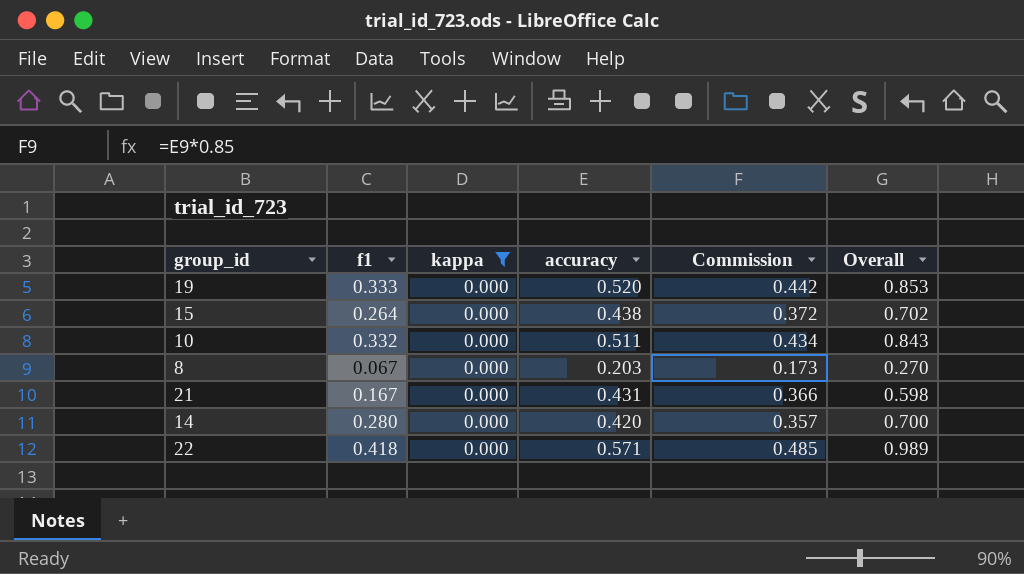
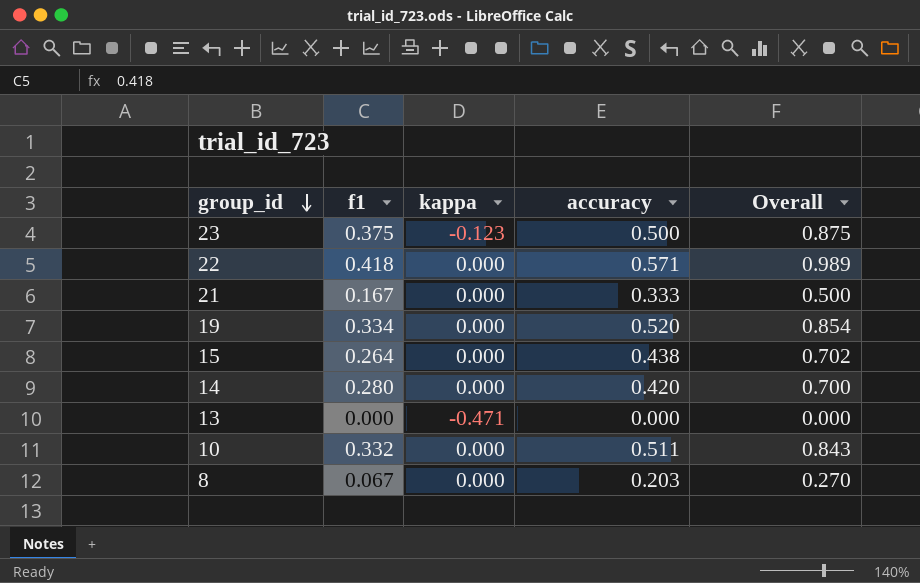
filter: kappa = 0.000 -> none
row order: none -> group_id descending
column Commission | formula: [accuracy] * 0.85 -> none
21 | accuracy: 0.431 -> 0.333
21 | Overall: 0.598 -> 0.500
19 | f1: 0.333 -> 0.334
19 | Overall: 0.853 -> 0.854

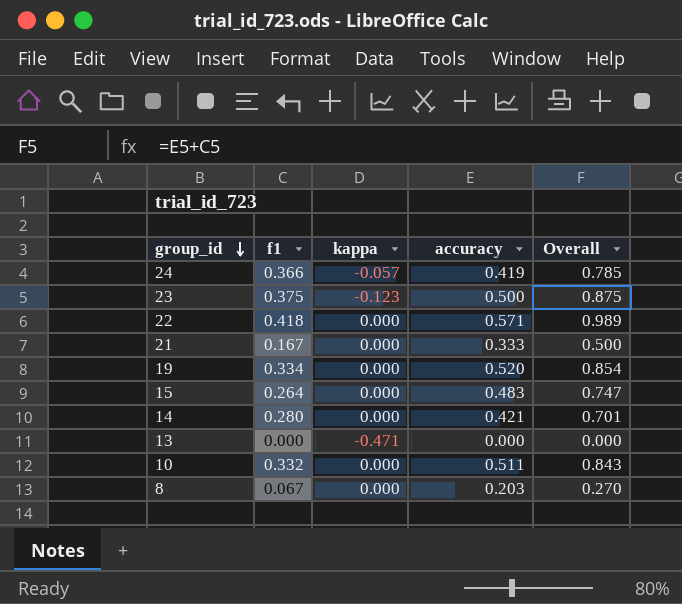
row 24: none -> 0.366 | -0.057 | 0.419 | 0.785
15 | accuracy: 0.438 -> 0.483
15 | Overall: 0.702 -> 0.747
14 | accuracy: 0.420 -> 0.421
14 | Overall: 0.700 -> 0.701

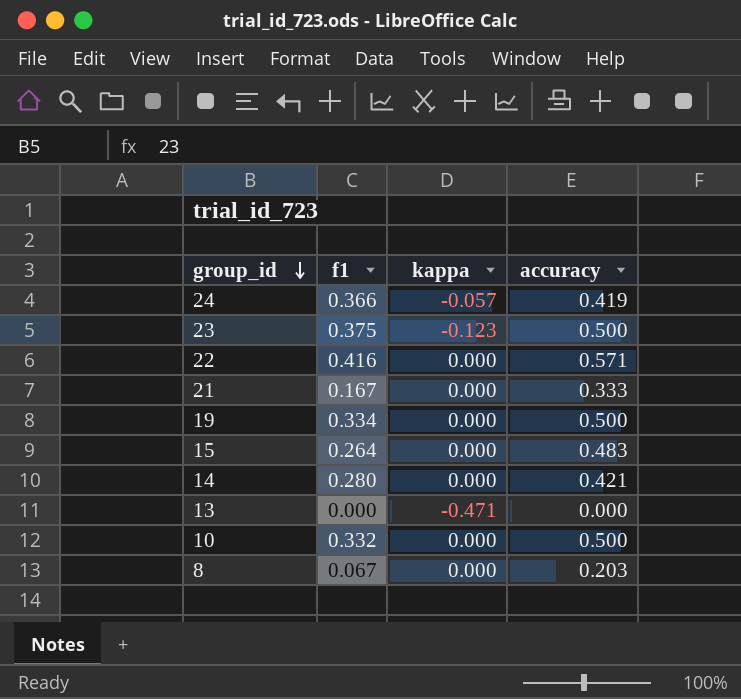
column Overall | formula: [f1] + [accuracy] -> none
22 | f1: 0.418 -> 0.416
19 | accuracy: 0.520 -> 0.500
10 | accuracy: 0.511 -> 0.500

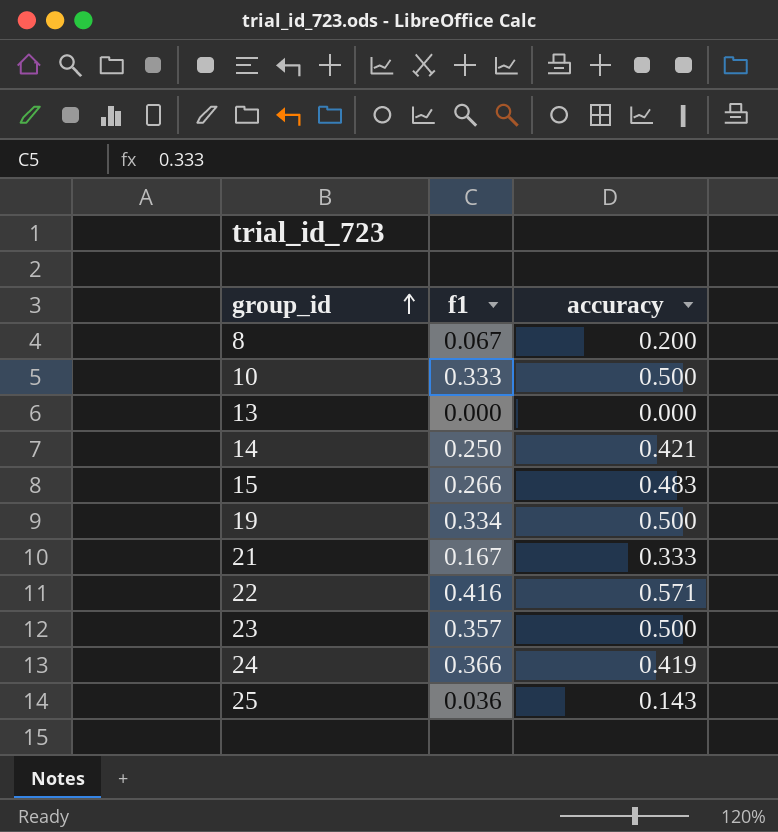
row order: group_id descending -> group_id ascending
column kappa | position: 3 -> none
8 | accuracy: 0.203 -> 0.200
10 | f1: 0.332 -> 0.333
14 | f1: 0.280 -> 0.250
15 | f1: 0.264 -> 0.266
23 | f1: 0.375 -> 0.357
row 25: none -> 0.036 | 0.143

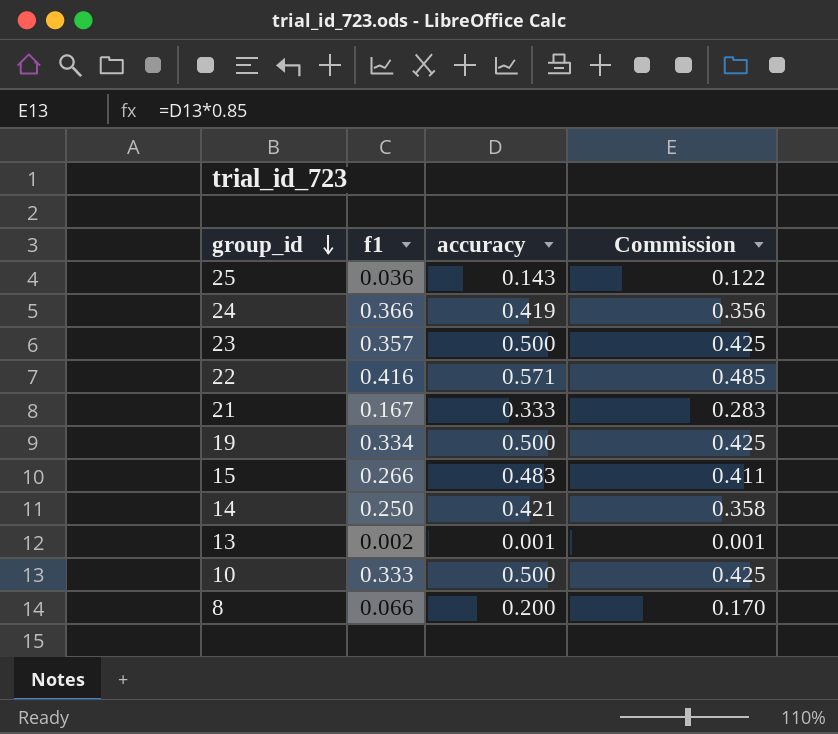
row order: group_id ascending -> group_id descending
column Commission | formula: none -> [accuracy] * 0.85
13 | f1: 0.000 -> 0.002
13 | accuracy: 0.000 -> 0.001
8 | f1: 0.067 -> 0.066

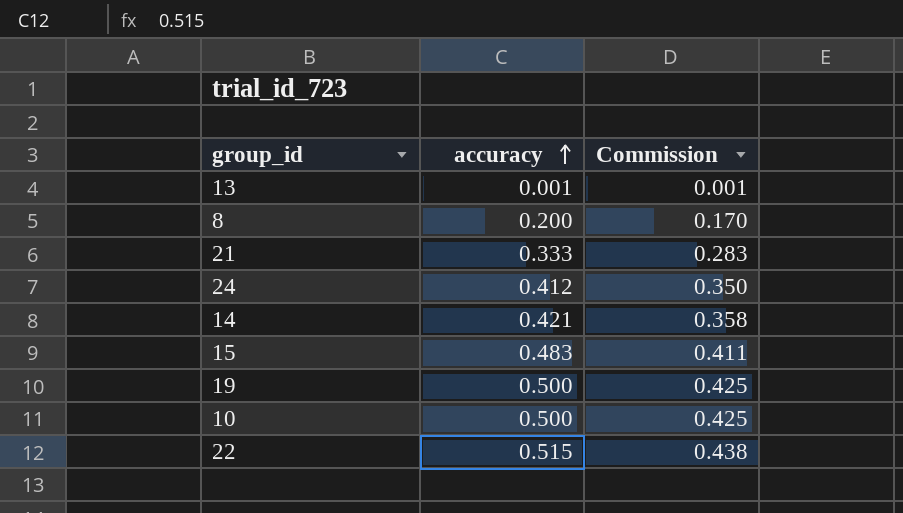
row order: group_id descending -> accuracy ascending
column f1 | position: 2 -> none
row 25: 0.036 | 0.143 | 0.122 -> none
row 23: 0.357 | 0.500 | 0.425 -> none
24 | accuracy: 0.419 -> 0.412
24 | Commission: 0.356 -> 0.350
22 | accuracy: 0.571 -> 0.515
22 | Commission: 0.485 -> 0.438

